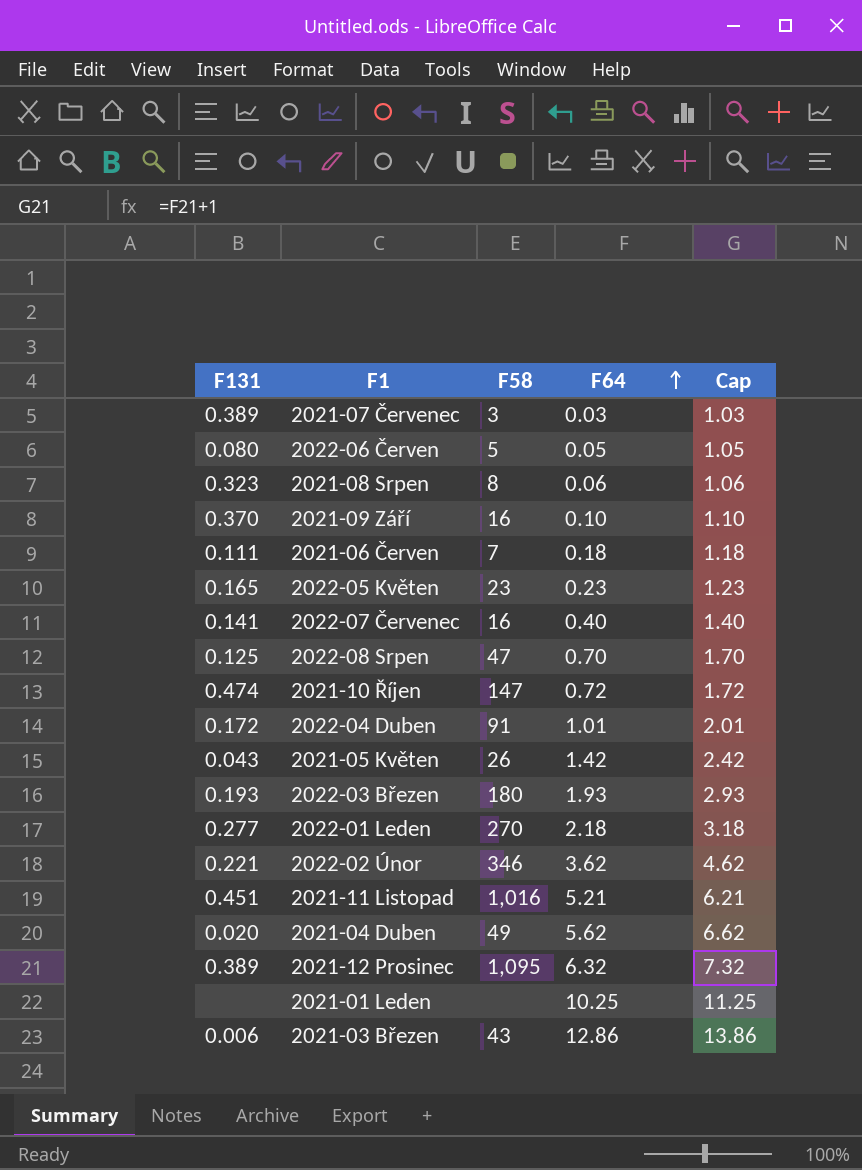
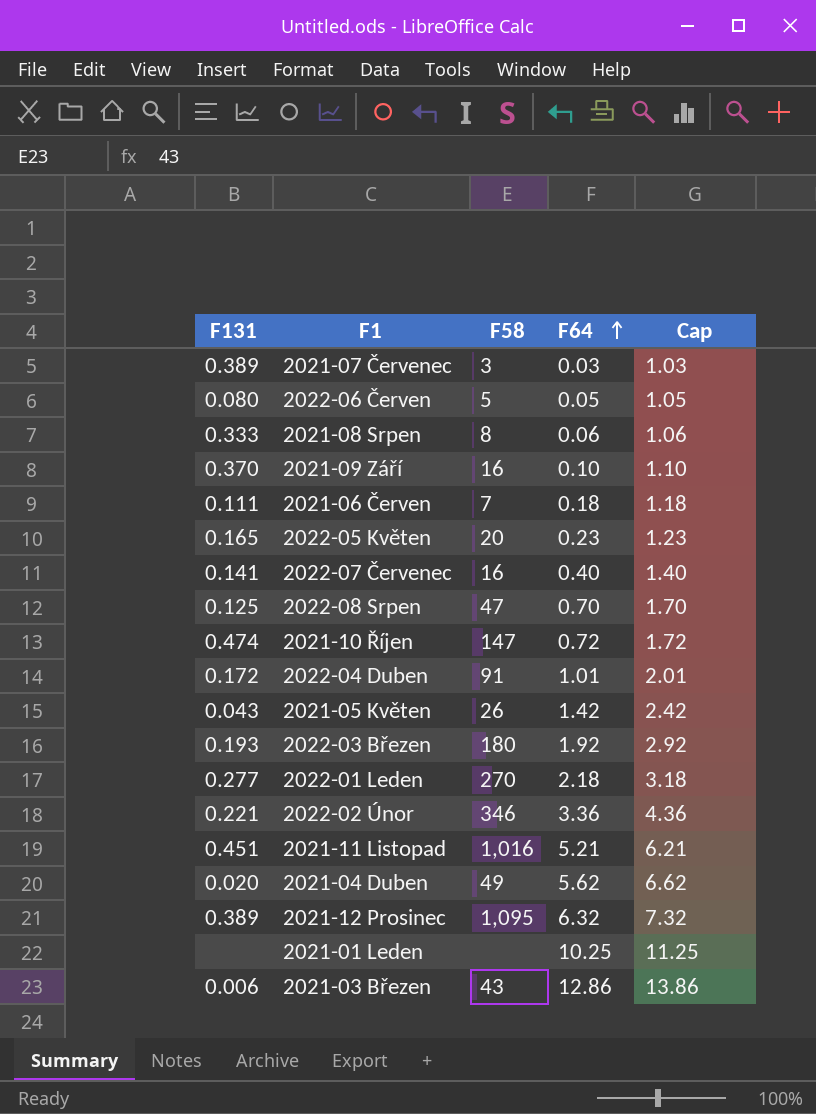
2021-08 Srpen | F131: 0.323 -> 0.333
2022-05 Květen | F58: 23 -> 20
2022-03 Březen | F64: 1.93 -> 1.92
2022-03 Březen | Cap: 2.93 -> 2.92
2022-02 Únor | F64: 3.62 -> 3.36
2022-02 Únor | Cap: 4.62 -> 4.36

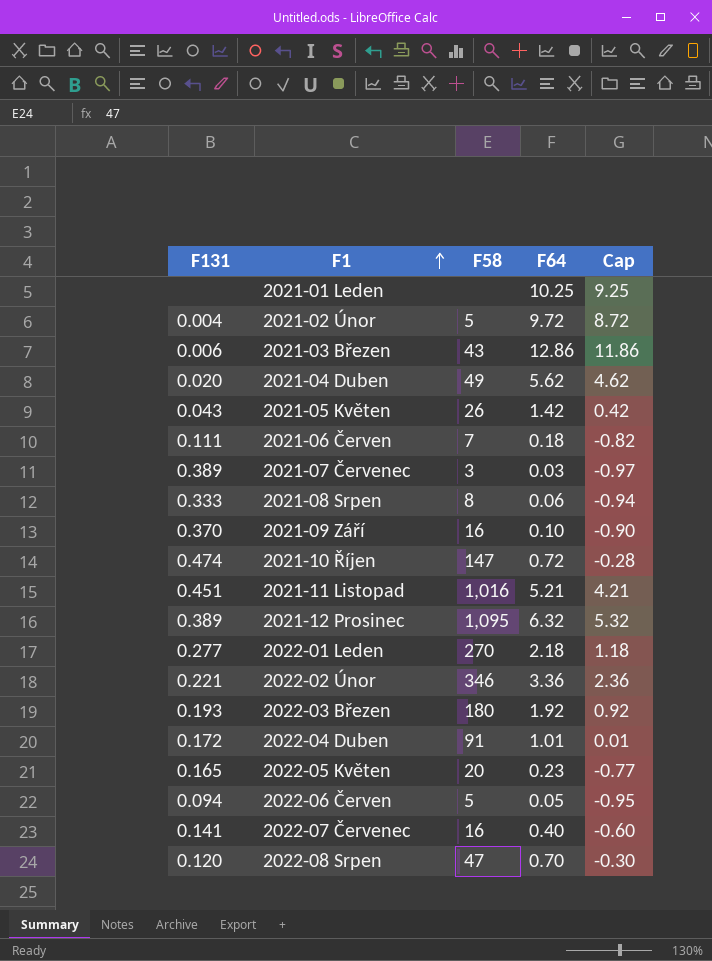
row order: F64 ascending -> F1 ascending
column Cap | formula: [F64] + 1 -> [F64] - 1
row 2021-02 Únor: none -> 0.004 | 5 | 9.72 | 8.72
2022-06 Červen | F131: 0.080 -> 0.094
2022-08 Srpen | F131: 0.125 -> 0.120

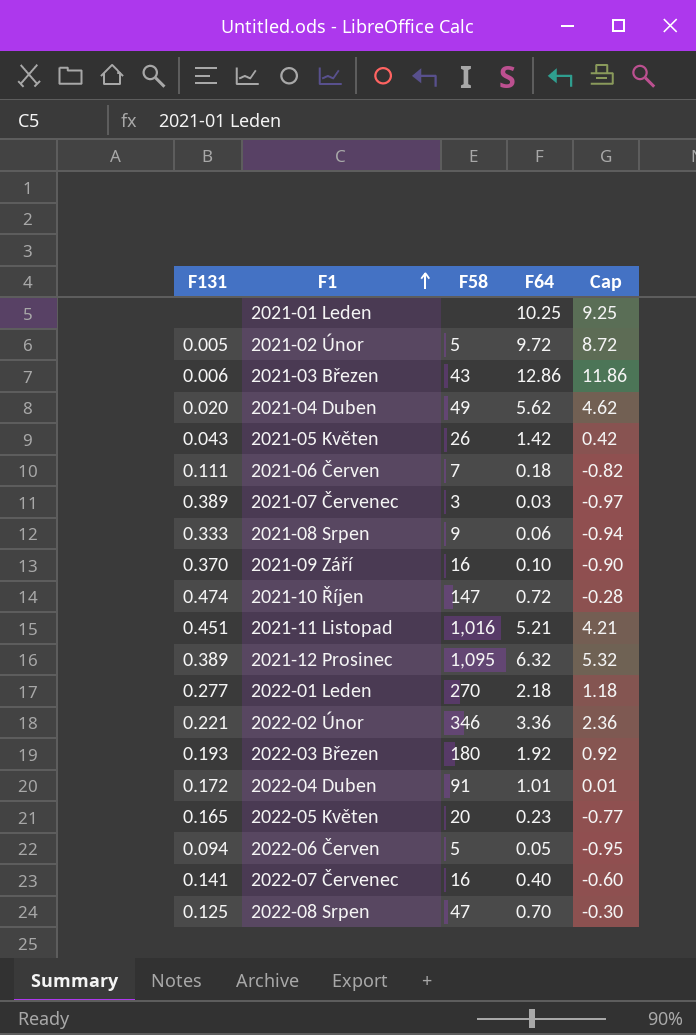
2021-02 Únor | F131: 0.004 -> 0.005
2021-08 Srpen | F58: 8 -> 9
2022-08 Srpen | F131: 0.120 -> 0.125

